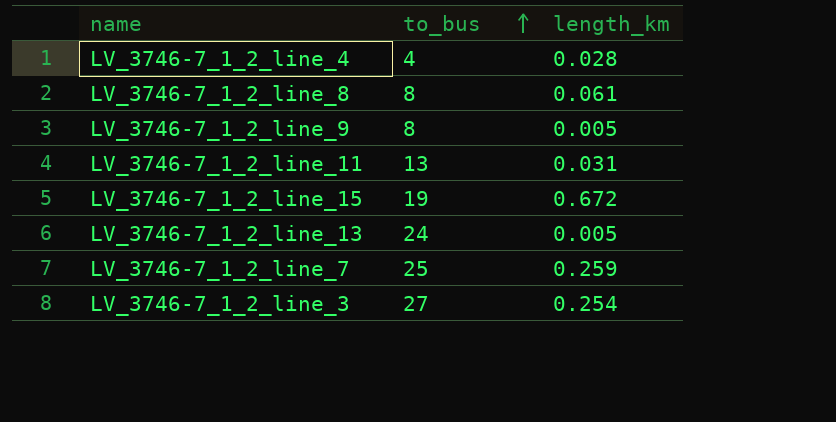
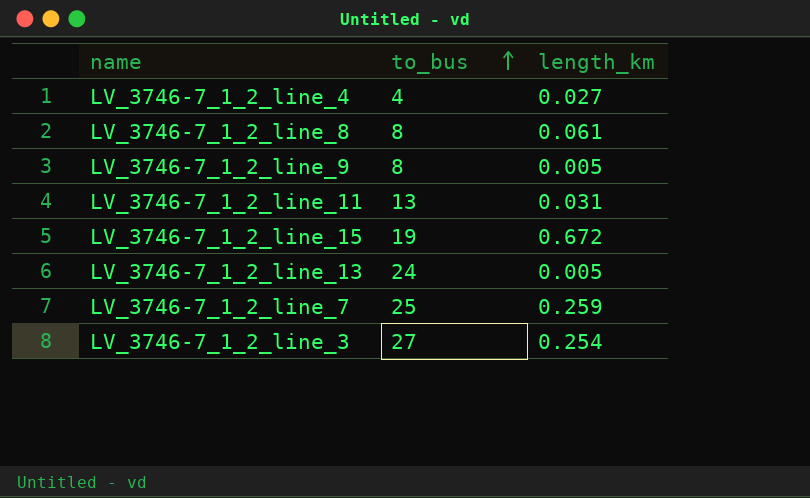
LV_3746-7_1_2_line_4 | length_km: 0.028 -> 0.027

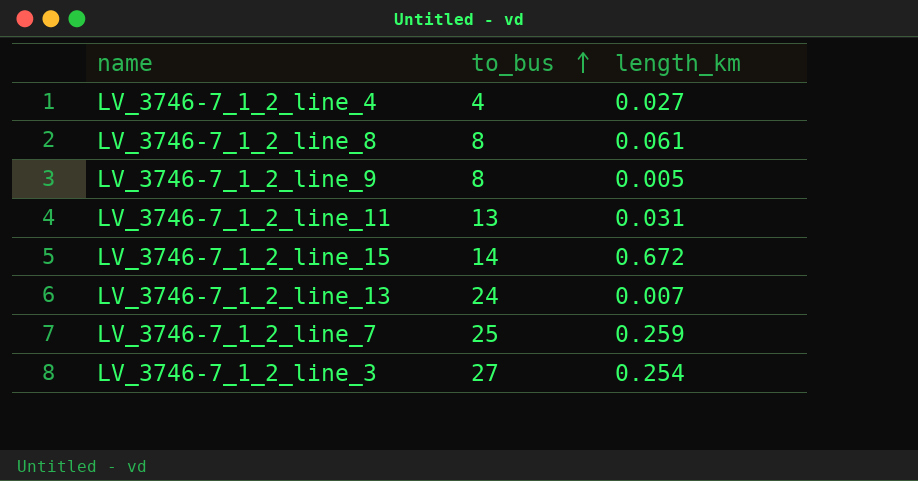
LV_3746-7_1_2_line_15 | to_bus: 19 -> 14
LV_3746-7_1_2_line_13 | length_km: 0.005 -> 0.007

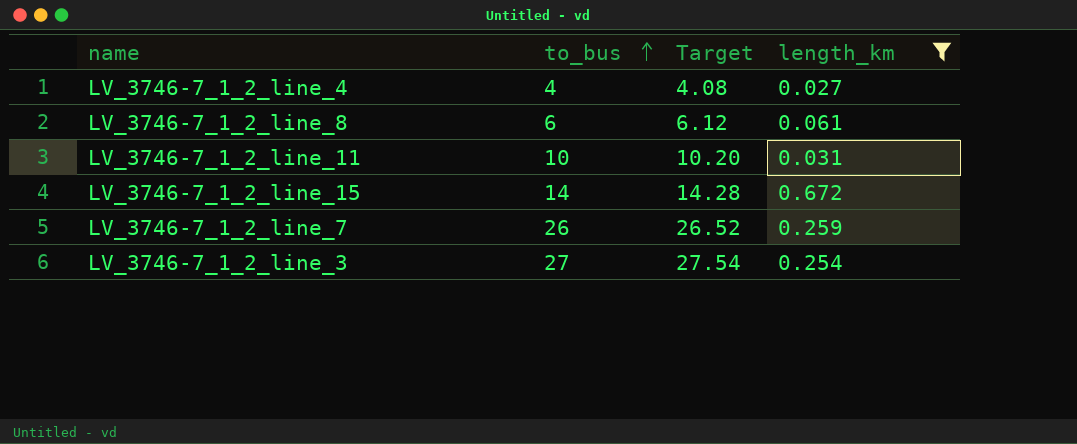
filter: none -> length_km >= 0.027
column Target | formula: none -> [to_bus] * 1.02
LV_3746-7_1_2_line_8 | to_bus: 8 -> 6
LV_3746-7_1_2_line_11 | to_bus: 13 -> 10
LV_3746-7_1_2_line_7 | to_bus: 25 -> 26

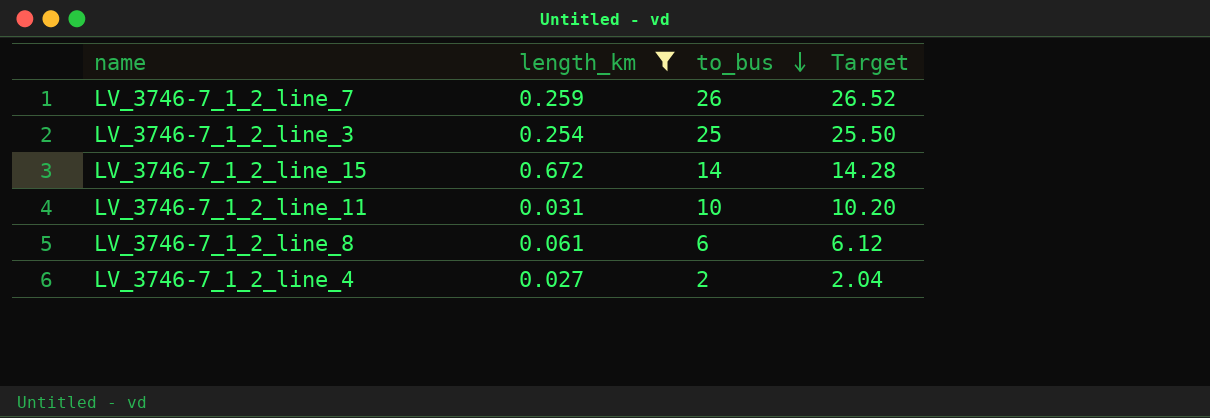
row order: to_bus ascending -> to_bus descending
column length_km | position: 4 -> 2
LV_3746-7_1_2_line_3 | to_bus: 27 -> 25
LV_3746-7_1_2_line_3 | Target: 27.54 -> 25.50
LV_3746-7_1_2_line_4 | to_bus: 4 -> 2
LV_3746-7_1_2_line_4 | Target: 4.08 -> 2.04

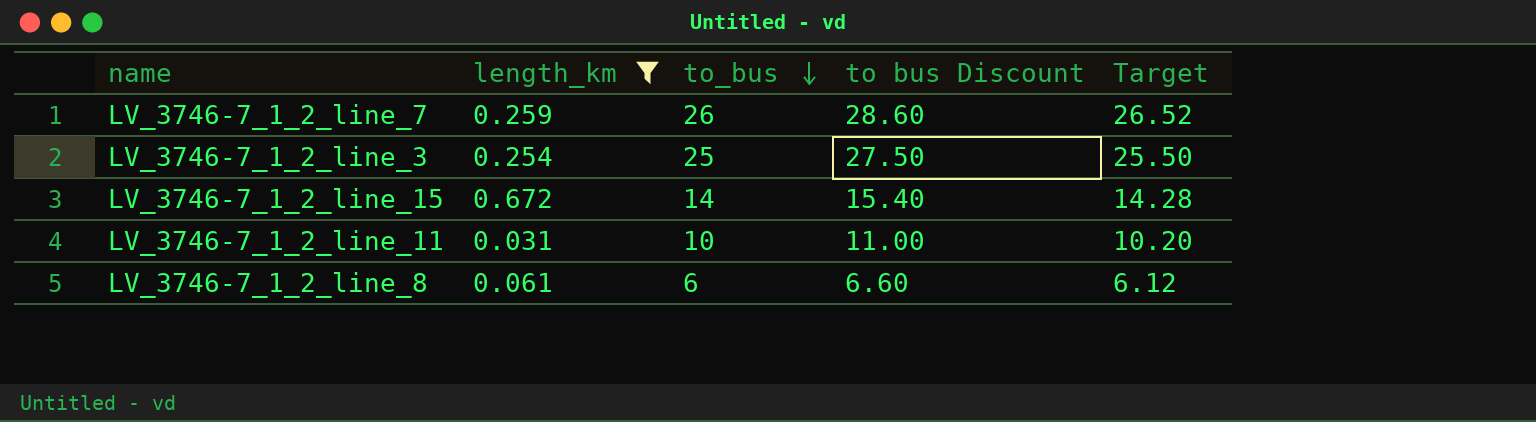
column to bus Discount | formula: none -> [to_bus] * 1.1
row LV_3746-7_1_2_line_4: 0.027 | 2 | 2.04 -> none

